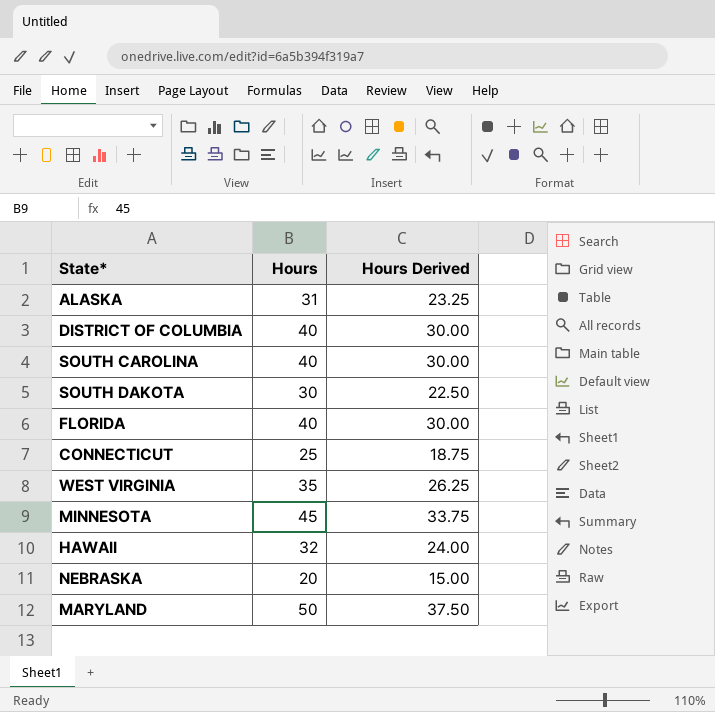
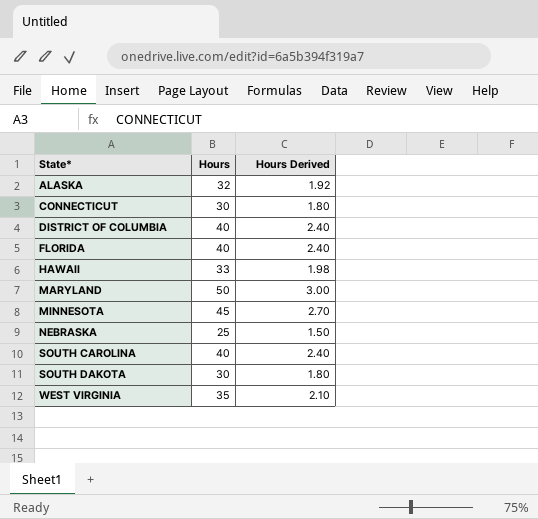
row order: none -> State* ascending
column Hours Derived | formula: [Hours] * 0.75 -> [Hours] * 0.06
ALASKA | Hours: 31 -> 32
CONNECTICUT | Hours: 25 -> 30
HAWAII | Hours: 32 -> 33
NEBRASKA | Hours: 20 -> 25

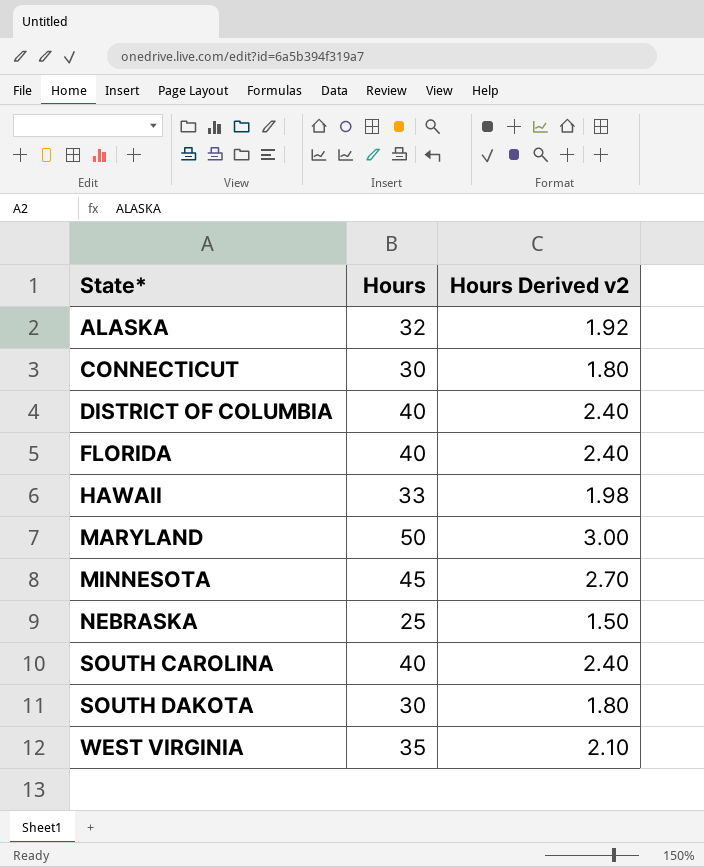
column name: Hours Derived -> Hours Derived v2

